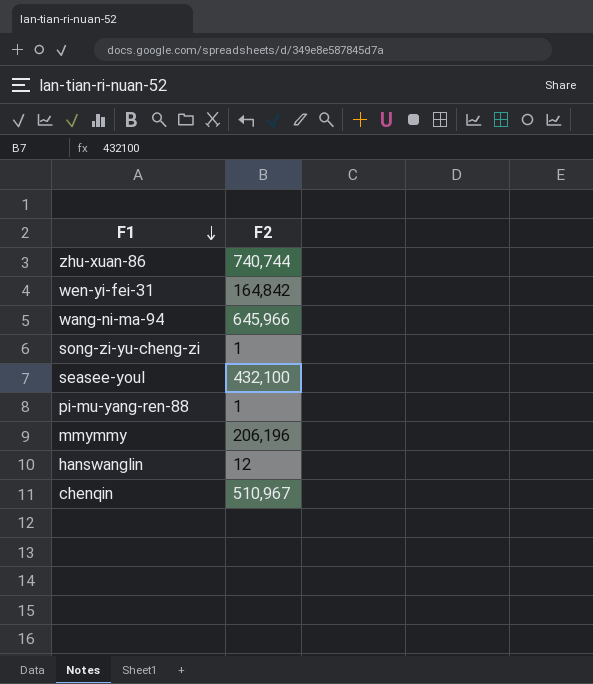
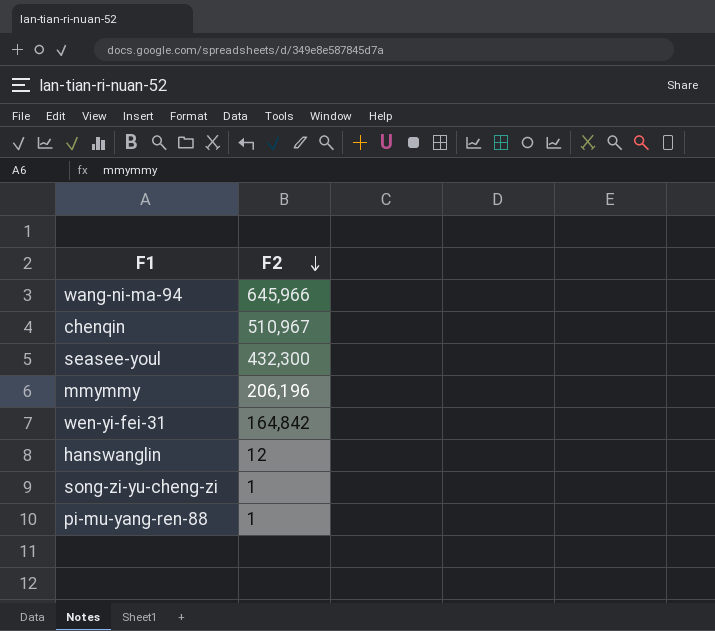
row order: F1 descending -> F2 descending
row zhu-xuan-86: 740,744 -> none
seasee-youl | F2: 432,100 -> 432,300

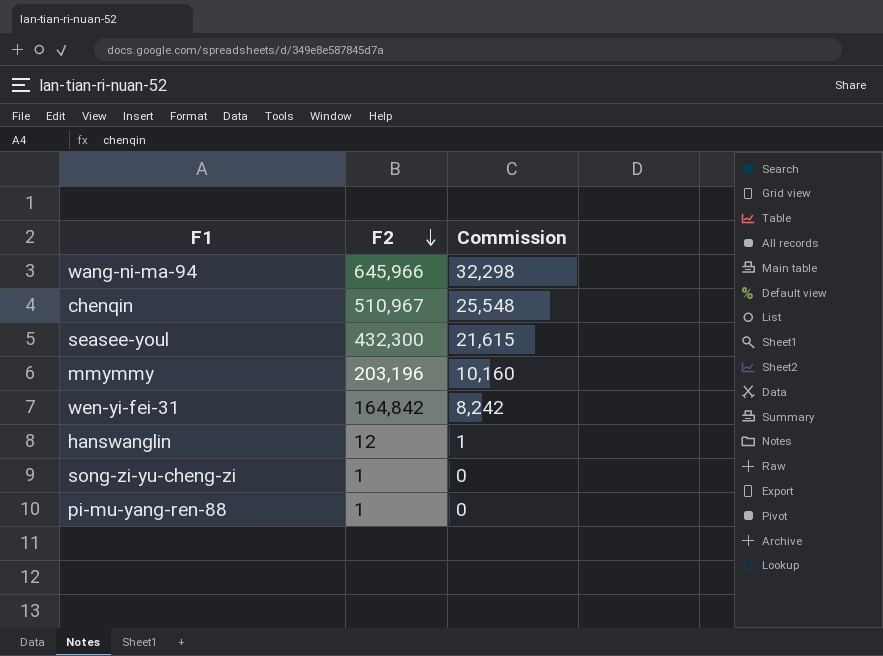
column Commission | formula: none -> [F2] * 0.05
mmymmy | F2: 206,196 -> 203,196

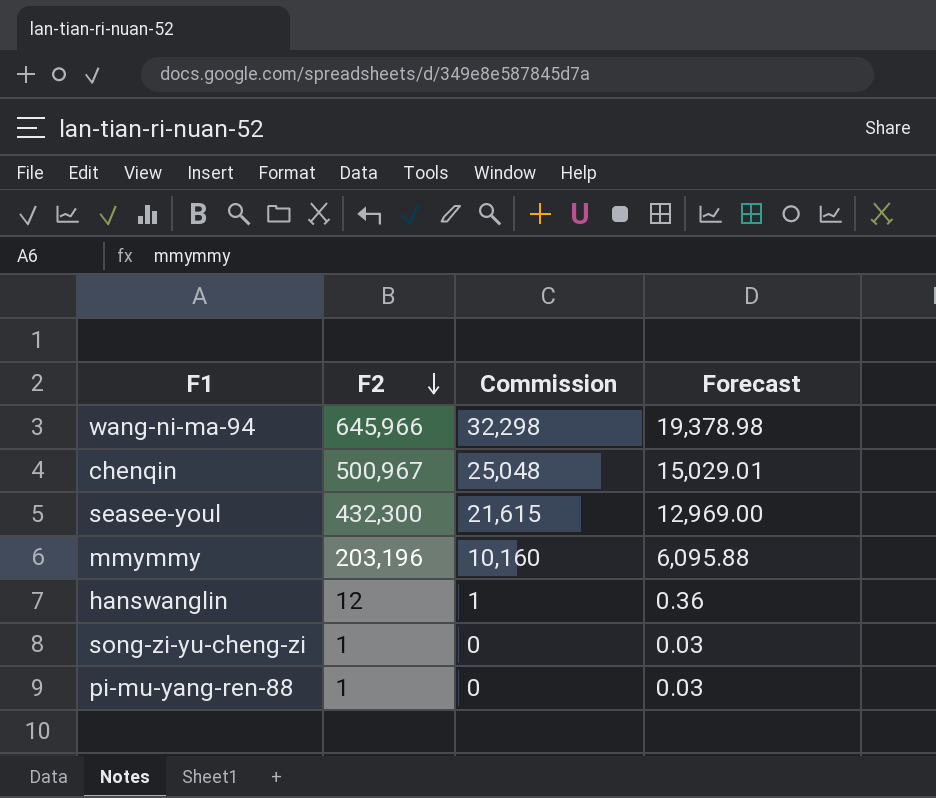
column Forecast | formula: none -> [F2] * 0.03
row wen-yi-fei-31: 164,842 | 8,242 -> none
chenqin | F2: 510,967 -> 500,967
chenqin | Commission: 25,548 -> 25,048

